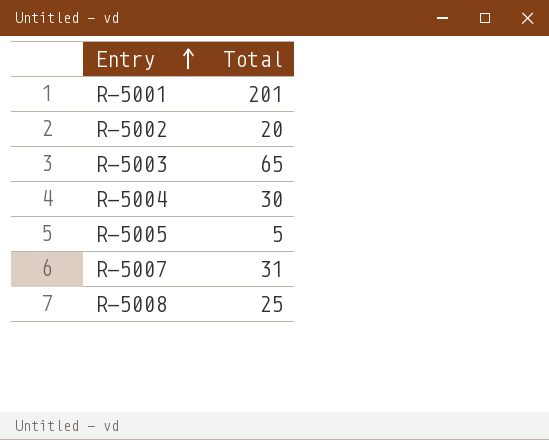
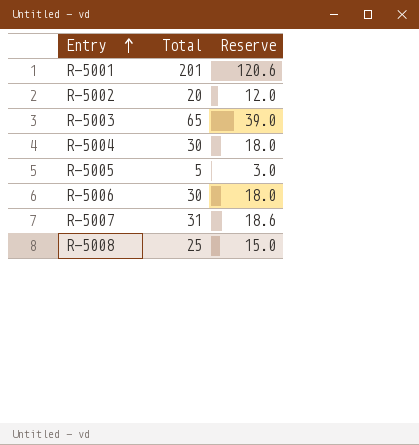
column Reserve | formula: none -> [Total] * 0.6
row R-5006: none -> 30 | 18.0

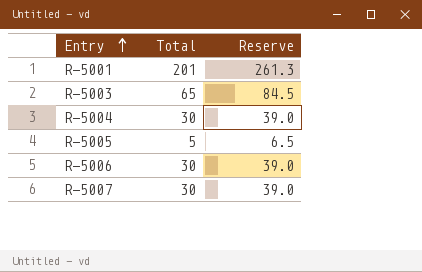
column Reserve | formula: [Total] * 0.6 -> [Total] * 1.3
row R-5002: 20 | 12.0 -> none
row R-5008: 25 | 15.0 -> none
R-5007 | Total: 31 -> 30

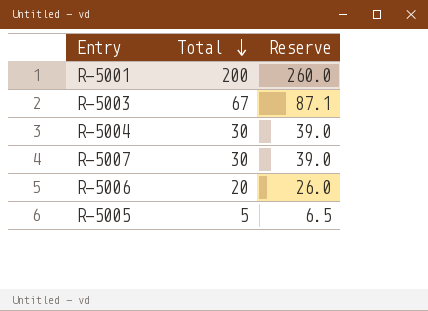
row order: Entry ascending -> Total descending
R-5001 | Total: 201 -> 200
R-5001 | Reserve: 261.3 -> 260.0
R-5003 | Total: 65 -> 67
R-5003 | Reserve: 84.5 -> 87.1
R-5006 | Total: 30 -> 20
R-5006 | Reserve: 39.0 -> 26.0

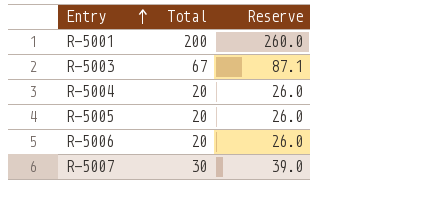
row order: Total descending -> Entry ascending
R-5004 | Total: 30 -> 20
R-5004 | Reserve: 39.0 -> 26.0
R-5005 | Total: 5 -> 20
R-5005 | Reserve: 6.5 -> 26.0

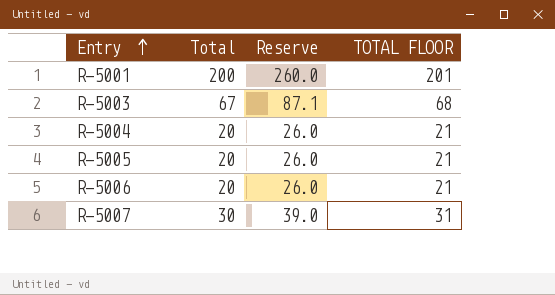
column TOTAL FLOOR | formula: none -> [Total] + 1

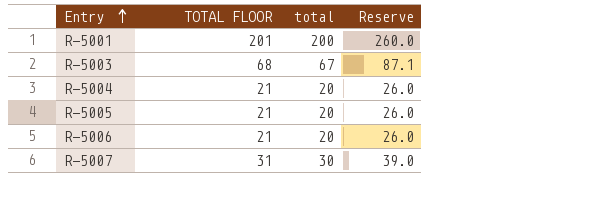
column TOTAL FLOOR | position: 4 -> 2
column name: Total -> total

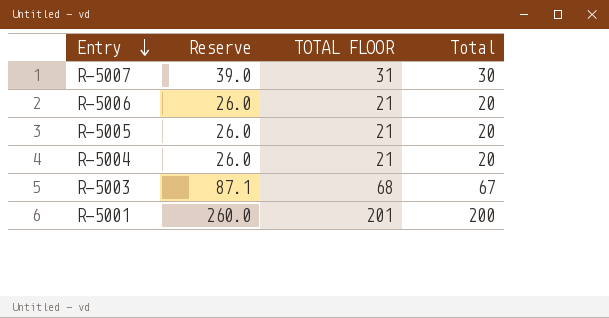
row order: Entry ascending -> Entry descending
column Reserve | position: 4 -> 2
column name: total -> Total

